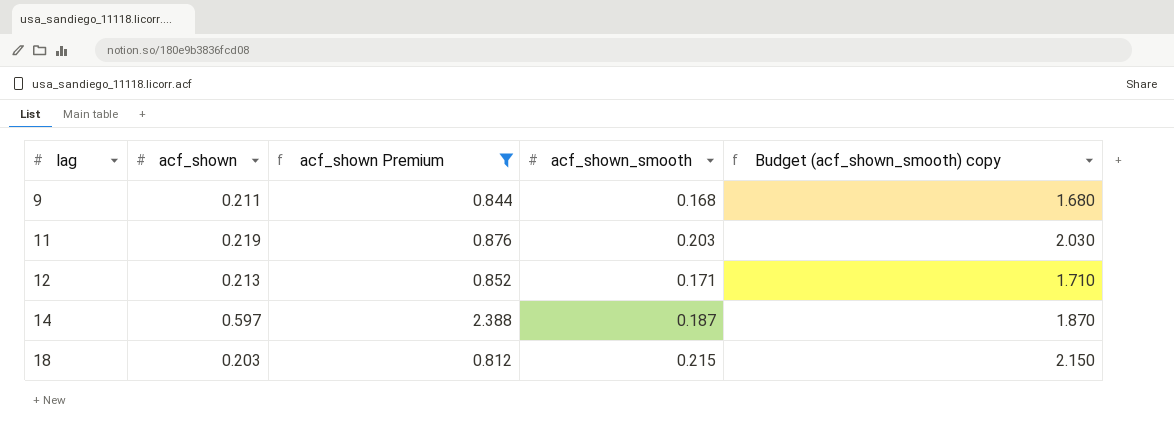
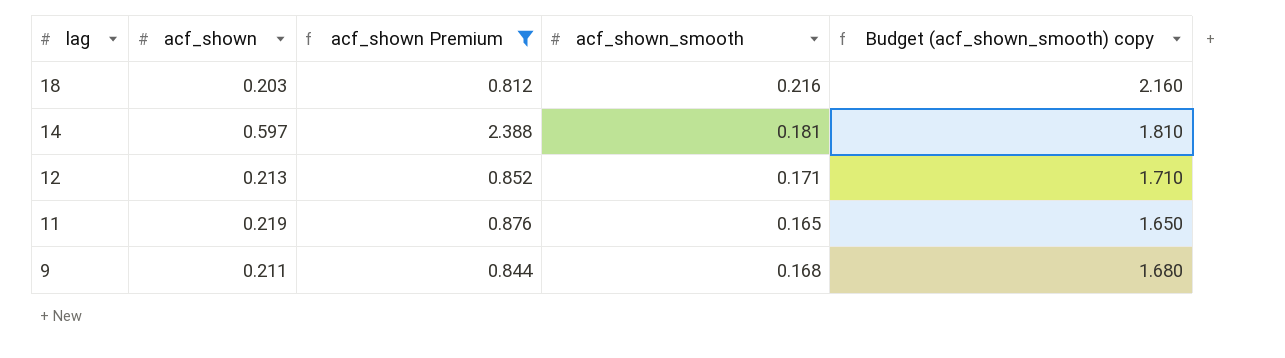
row order: lag ascending -> lag descending
18 | acf_shown_smooth: 0.215 -> 0.216
18 | Budget (acf_shown_smooth) copy: 2.150 -> 2.160
14 | acf_shown_smooth: 0.187 -> 0.181
14 | Budget (acf_shown_smooth) copy: 1.870 -> 1.810
11 | acf_shown_smooth: 0.203 -> 0.165
11 | Budget (acf_shown_smooth) copy: 2.030 -> 1.650

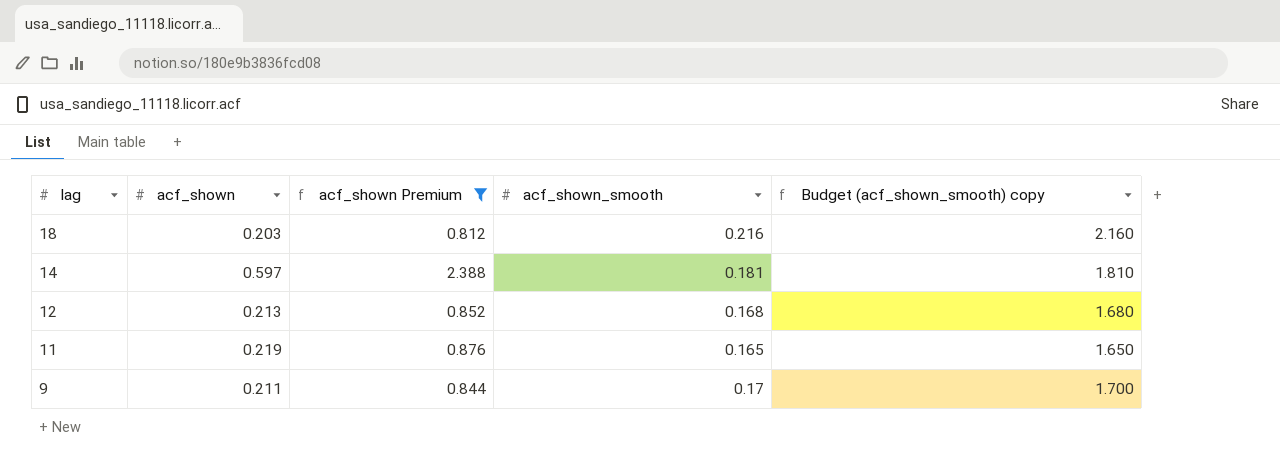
12 | acf_shown_smooth: 0.171 -> 0.168
12 | Budget (acf_shown_smooth) copy: 1.710 -> 1.680
9 | acf_shown_smooth: 0.168 -> 0.17
9 | Budget (acf_shown_smooth) copy: 1.680 -> 1.700

